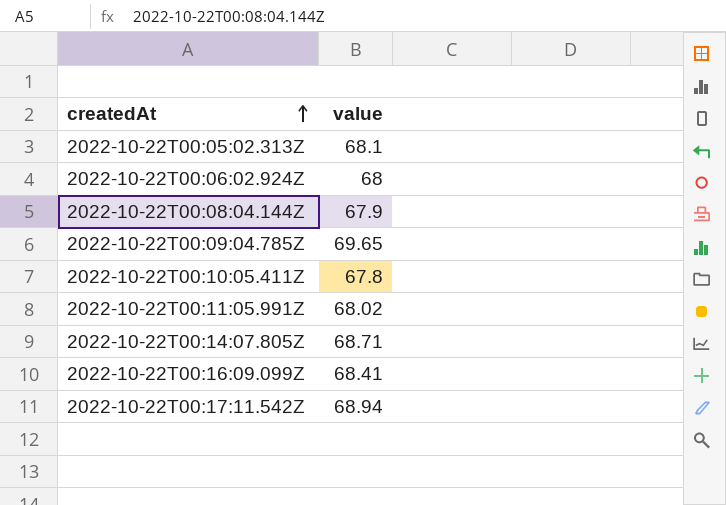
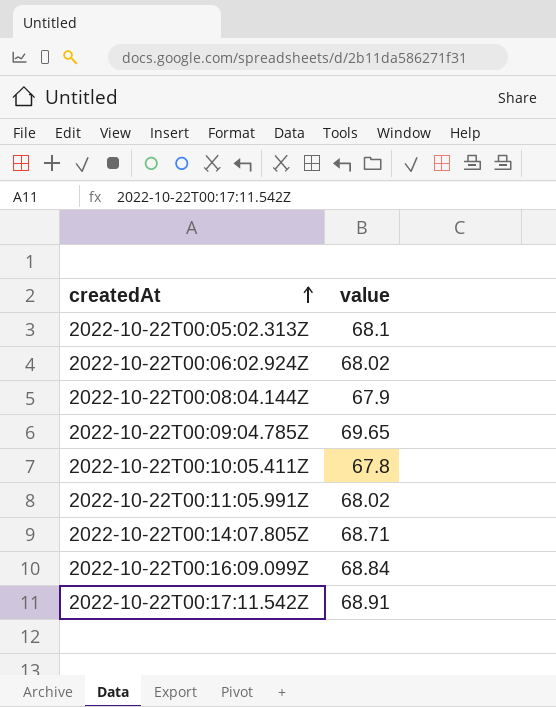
2022-10-22T00:06:02.924Z | value: 68 -> 68.02
2022-10-22T00:16:09.099Z | value: 68.41 -> 68.84
2022-10-22T00:17:11.542Z | value: 68.94 -> 68.91

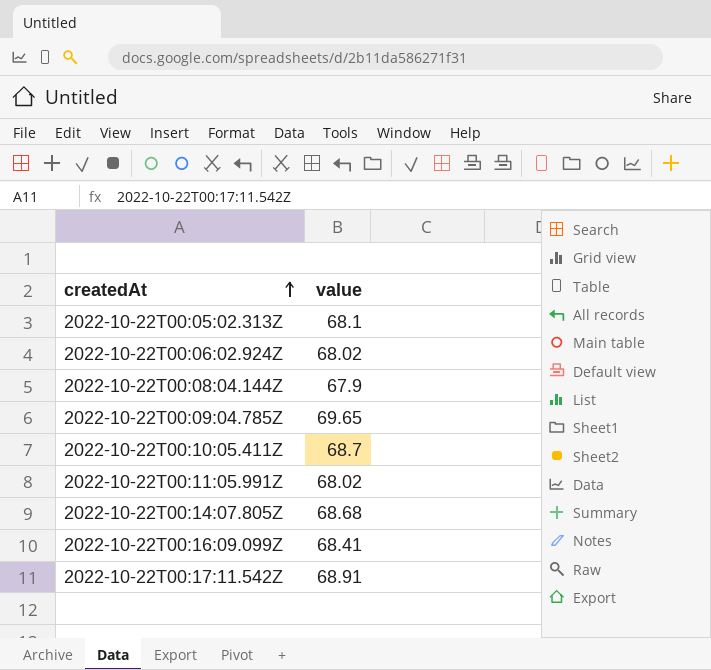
2022-10-22T00:10:05.411Z | value: 67.8 -> 68.7
2022-10-22T00:14:07.805Z | value: 68.71 -> 68.68
2022-10-22T00:16:09.099Z | value: 68.84 -> 68.41

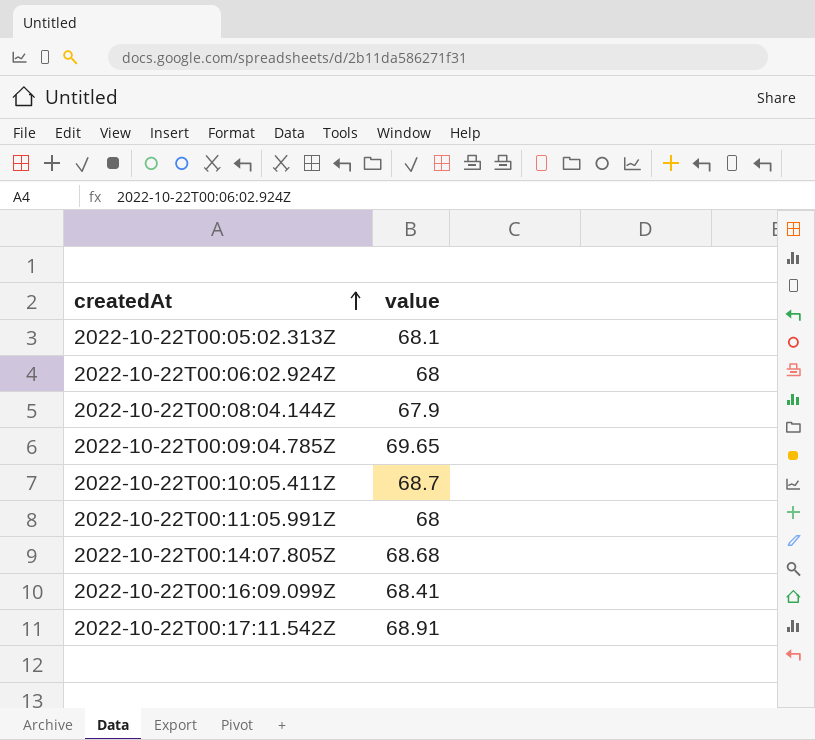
2022-10-22T00:06:02.924Z | value: 68.02 -> 68
2022-10-22T00:11:05.991Z | value: 68.02 -> 68

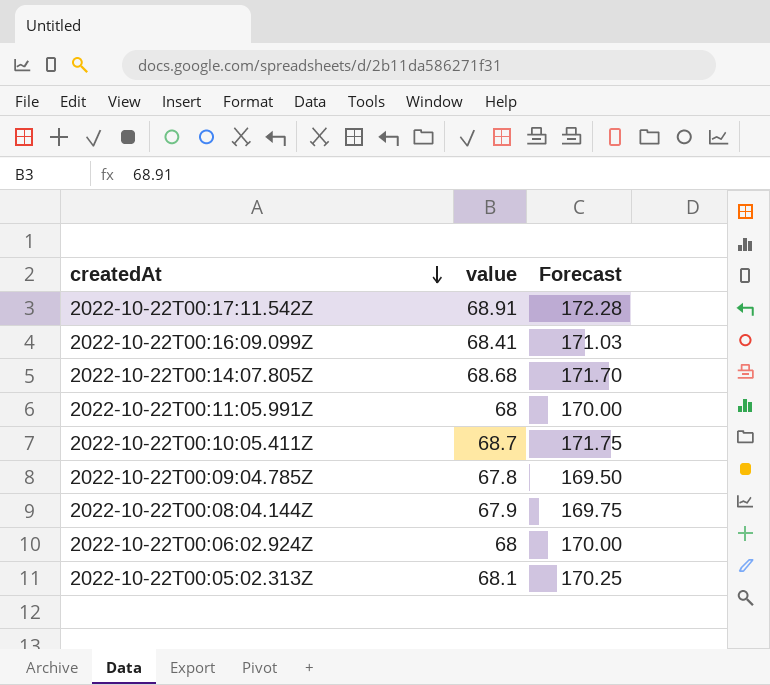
row order: createdAt ascending -> createdAt descending
column Forecast | formula: none -> [value] * 2.5
2022-10-22T00:09:04.785Z | value: 69.65 -> 67.8

